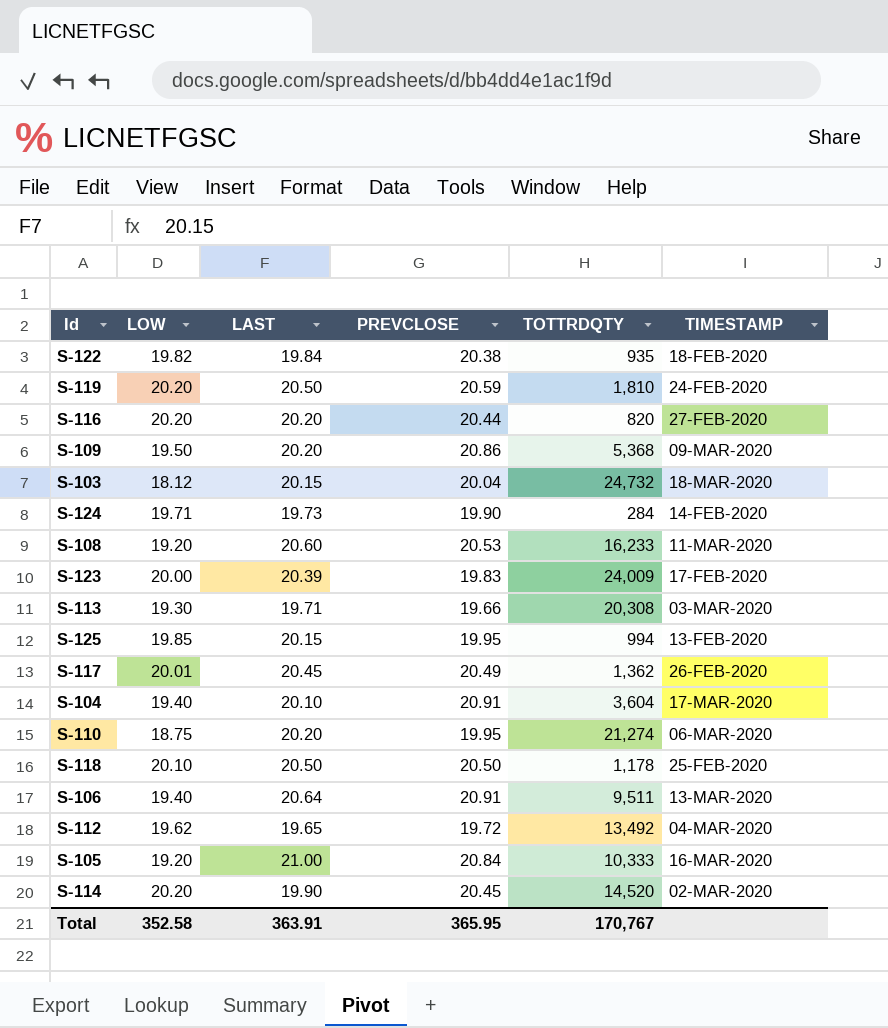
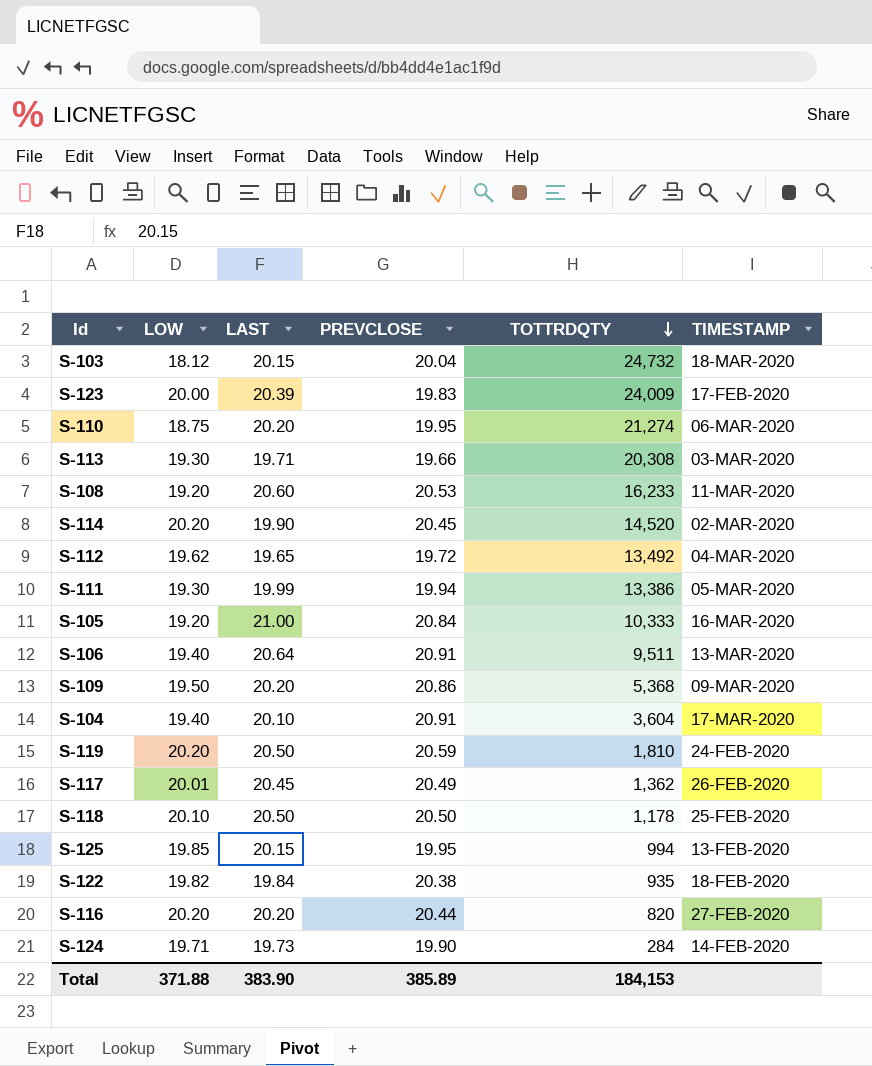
row order: none -> TOTTRDQTY descending
row S-111: none -> 19.30 | 19.99 | 19.94 | 13,386 | 05-MAR-2020
Total | LOW: 352.58 -> 371.88
Total | LAST: 363.91 -> 383.90
Total | PREVCLOSE: 365.95 -> 385.89
Total | TOTTRDQTY: 170,767 -> 184,153

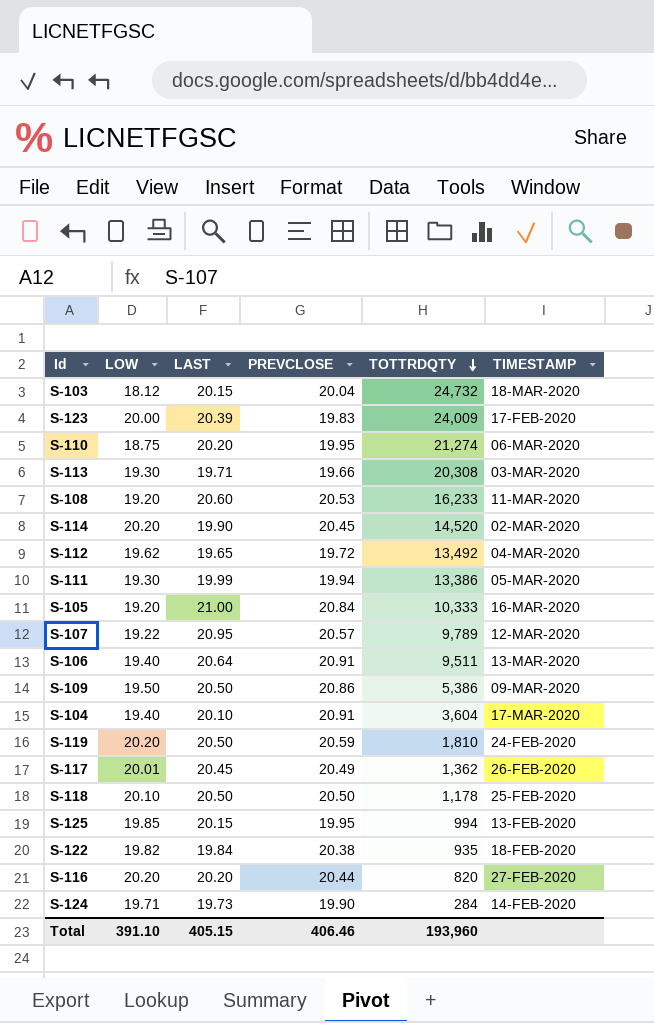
row S-107: none -> 19.22 | 20.95 | 20.57 | 9,789 | 12-MAR-2020
S-109 | LAST: 20.20 -> 20.50
S-109 | TOTTRDQTY: 5,368 -> 5,386
Total | LOW: 371.88 -> 391.10
Total | LAST: 383.90 -> 405.15
Total | PREVCLOSE: 385.89 -> 406.46
Total | TOTTRDQTY: 184,153 -> 193,960

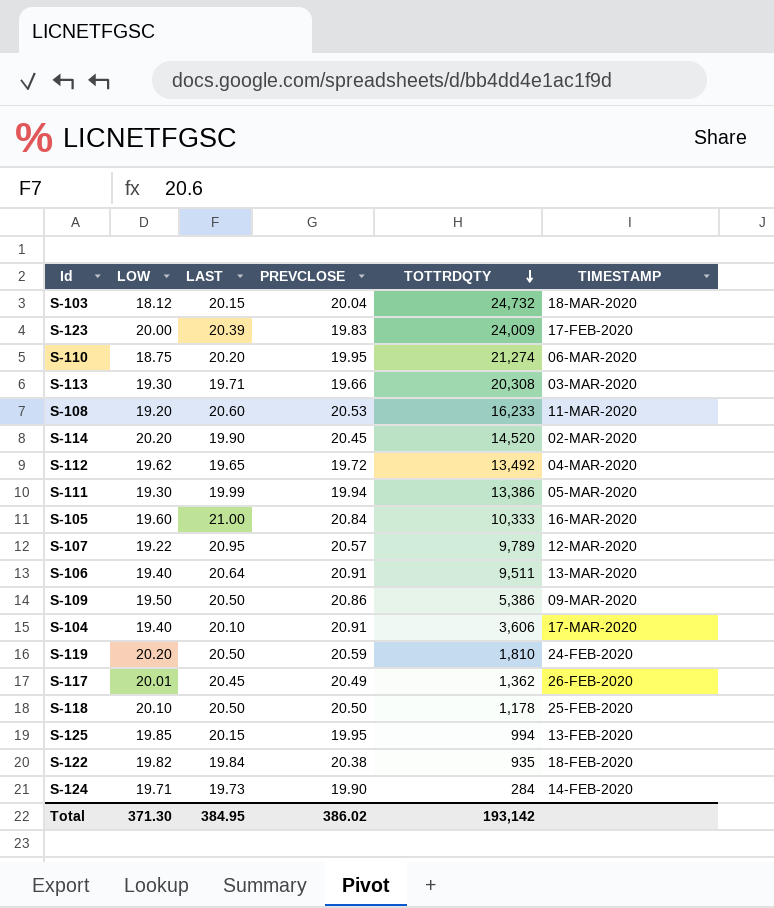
row S-116: 20.20 | 20.20 | 20.44 | 820 | 27-FEB-2020 -> none
S-105 | LOW: 19.20 -> 19.60
S-104 | TOTTRDQTY: 3,604 -> 3,606
Total | LOW: 391.10 -> 371.30
Total | LAST: 405.15 -> 384.95
Total | PREVCLOSE: 406.46 -> 386.02
Total | TOTTRDQTY: 193,960 -> 193,142

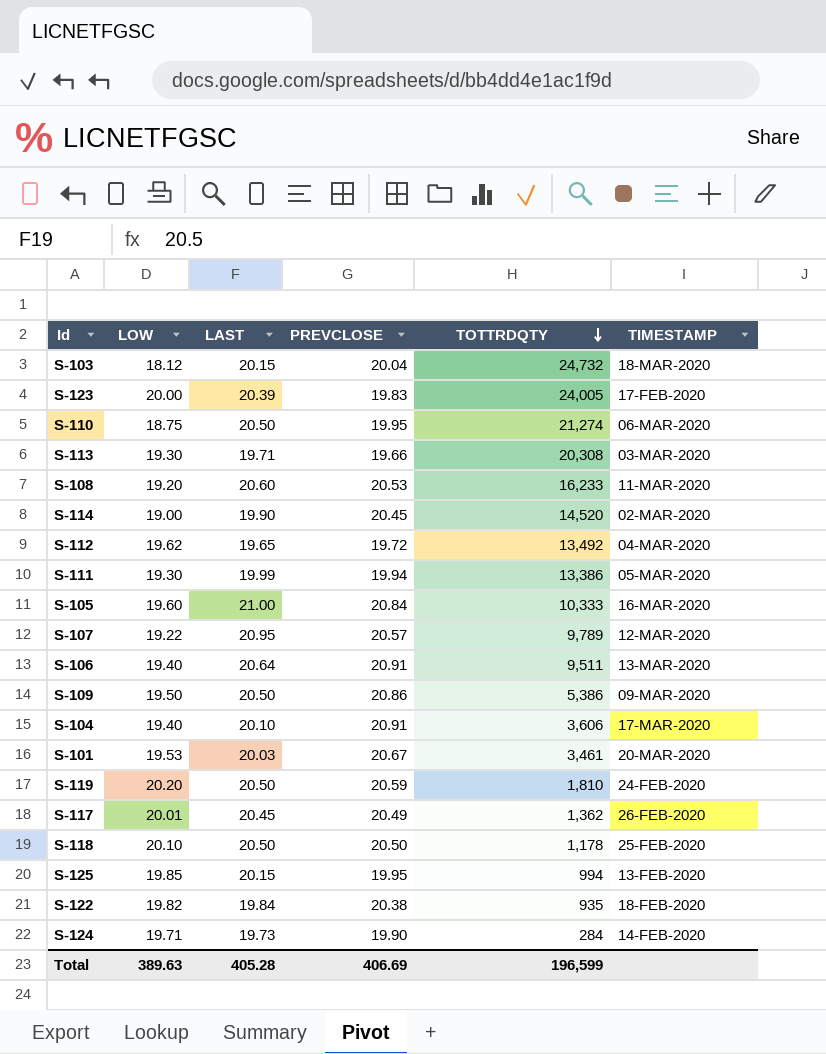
S-123 | TOTTRDQTY: 24,009 -> 24,005
S-110 | LAST: 20.20 -> 20.50
S-114 | LOW: 20.20 -> 19.00
row S-101: none -> 19.53 | 20.03 | 20.67 | 3,461 | 20-MAR-2020
Total | LOW: 371.30 -> 389.63
Total | LAST: 384.95 -> 405.28
Total | PREVCLOSE: 386.02 -> 406.69
Total | TOTTRDQTY: 193,142 -> 196,599

